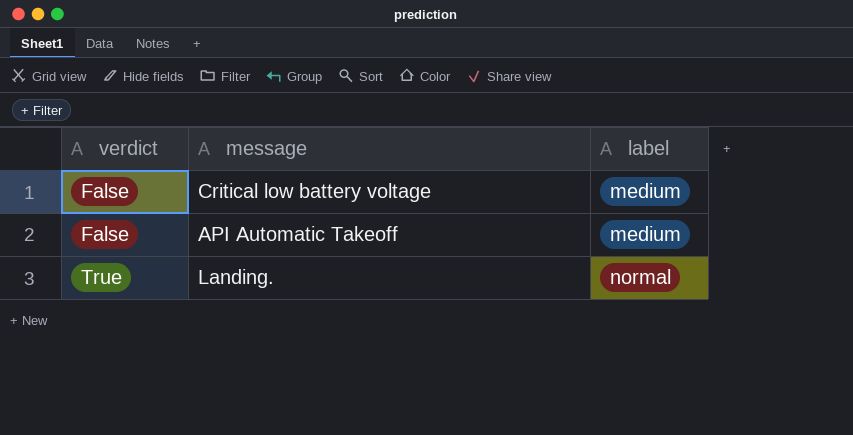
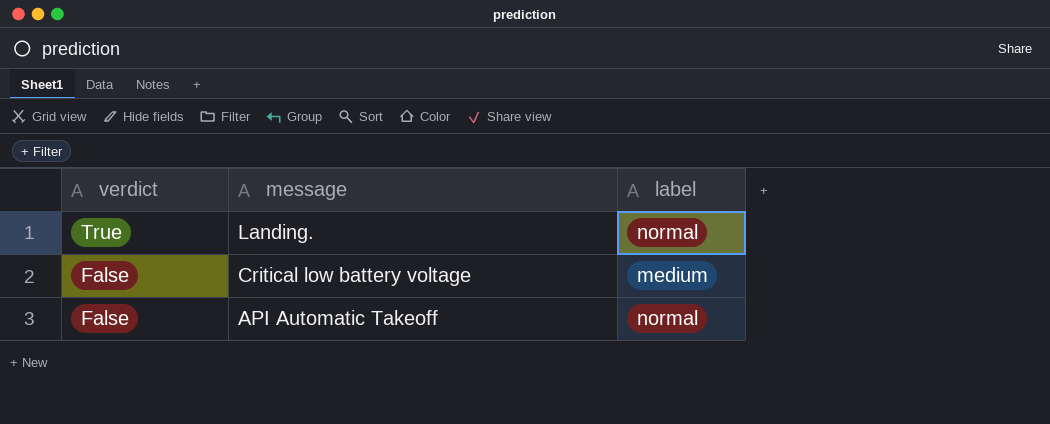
row order: verdict ascending -> verdict descending
API Automatic Takeoff | label: medium -> normal

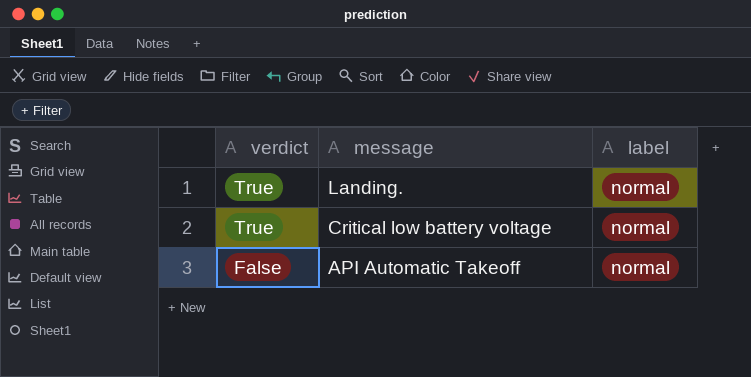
Critical low battery voltage | verdict: False -> True
Critical low battery voltage | label: medium -> normal

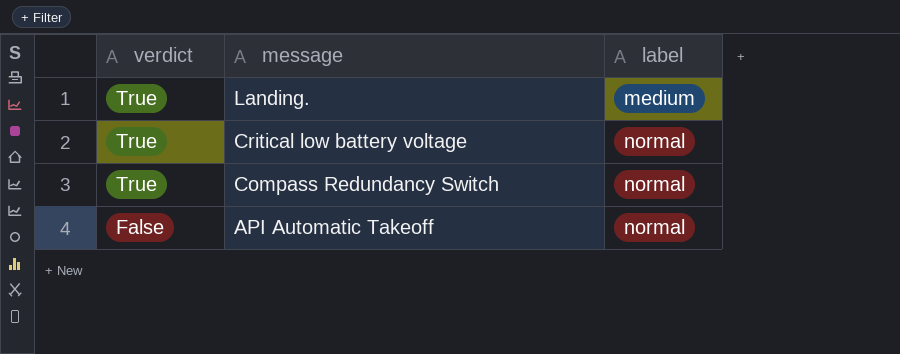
Landing. | label: normal -> medium
row Compass Redundancy Switch: none -> True | normal

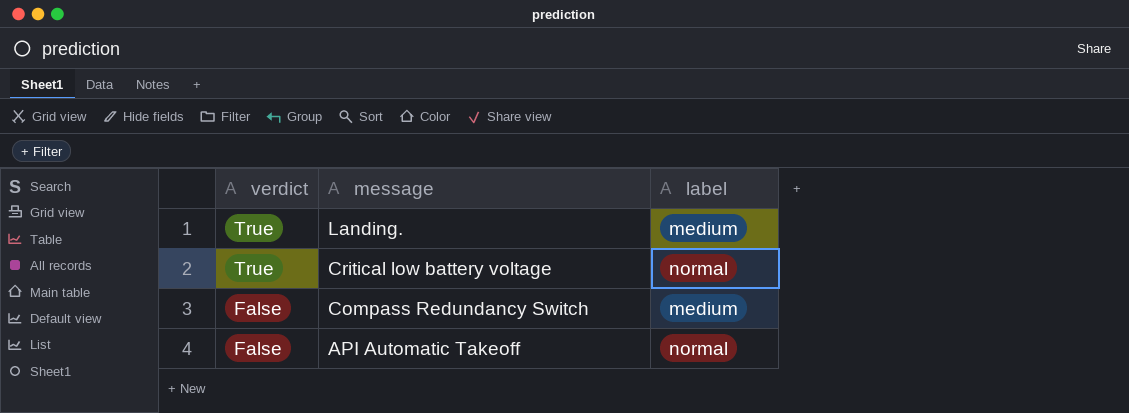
Compass Redundancy Switch | verdict: True -> False
Compass Redundancy Switch | label: normal -> medium

